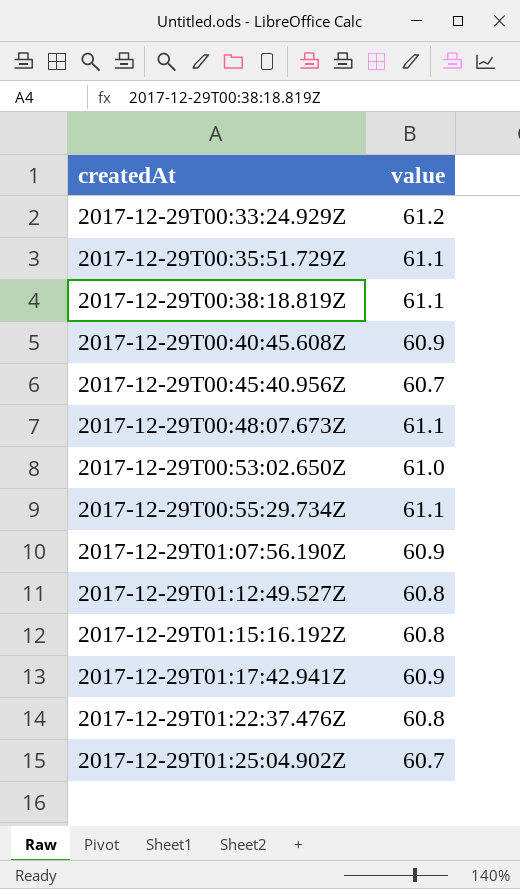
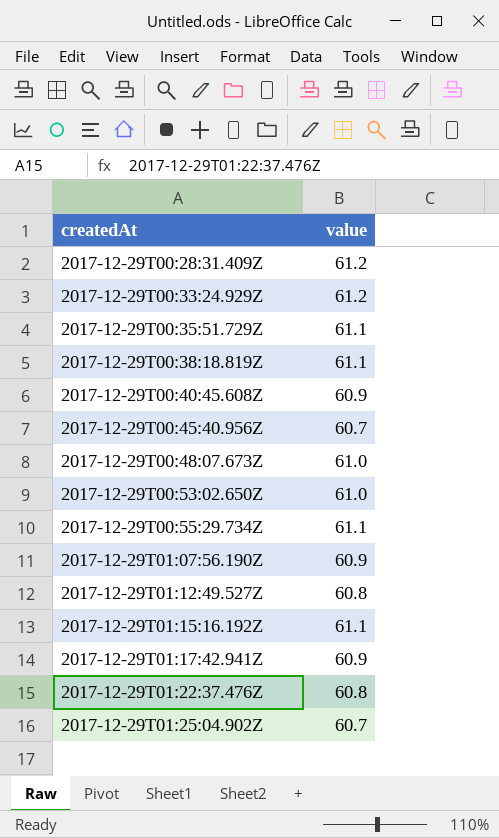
row 2017-12-29T00:28:31.409Z: none -> 61.2
2017-12-29T00:48:07.673Z | value: 61.1 -> 61.0
2017-12-29T01:15:16.192Z | value: 60.8 -> 61.1

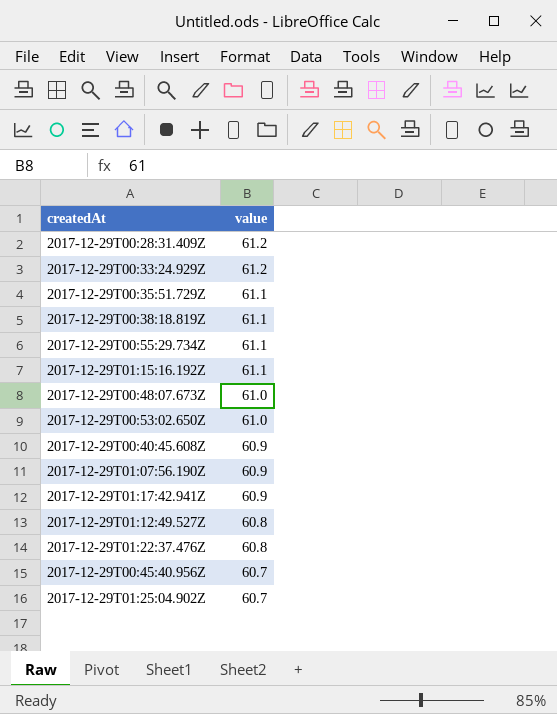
row order: createdAt ascending -> value descending

